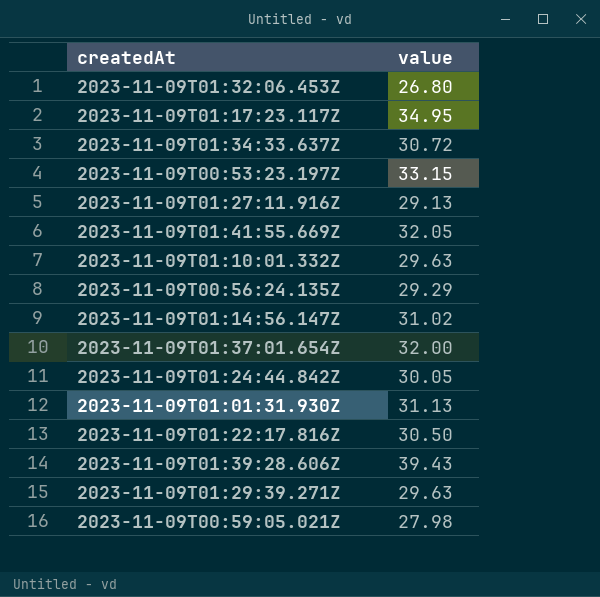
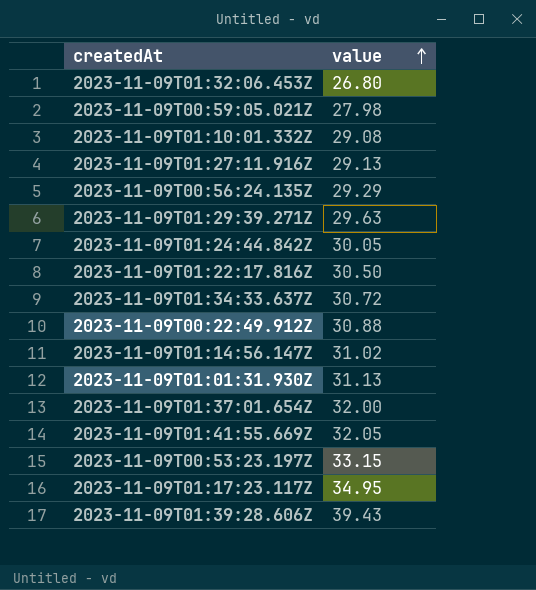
row order: none -> value ascending
2023-11-09T01:10:01.332Z | value: 29.63 -> 29.08
row 2023-11-09T00:22:49.912Z: none -> 30.88

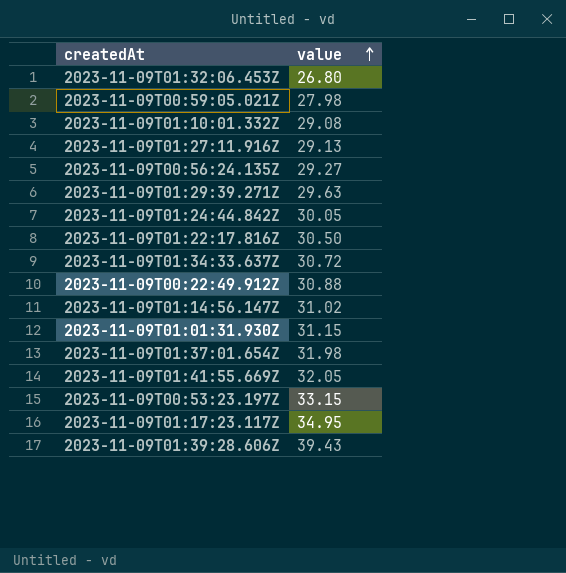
2023-11-09T00:56:24.135Z | value: 29.29 -> 29.27
2023-11-09T01:01:31.930Z | value: 31.13 -> 31.15
2023-11-09T01:37:01.654Z | value: 32.00 -> 31.98

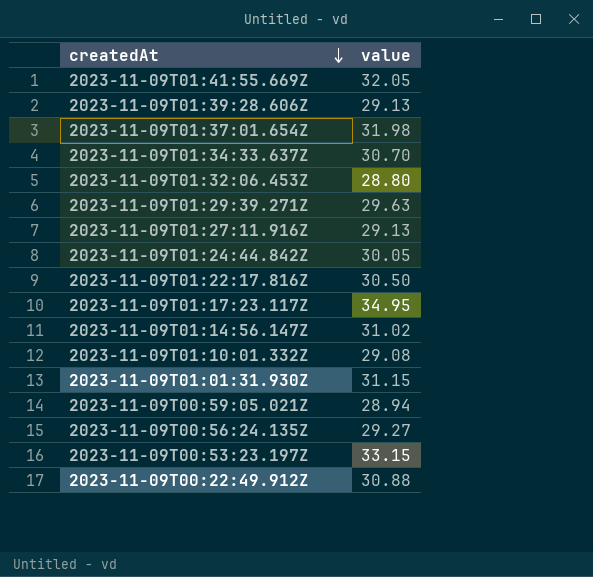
row order: value ascending -> createdAt descending
2023-11-09T01:39:28.606Z | value: 39.43 -> 29.13
2023-11-09T01:34:33.637Z | value: 30.72 -> 30.70
2023-11-09T01:32:06.453Z | value: 26.80 -> 28.80
2023-11-09T00:59:05.021Z | value: 27.98 -> 28.94

